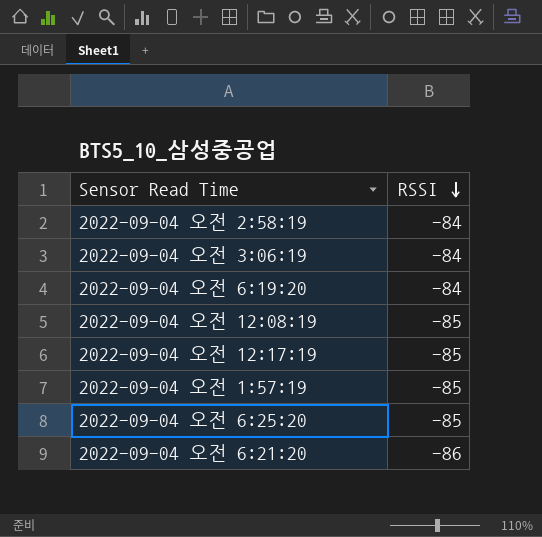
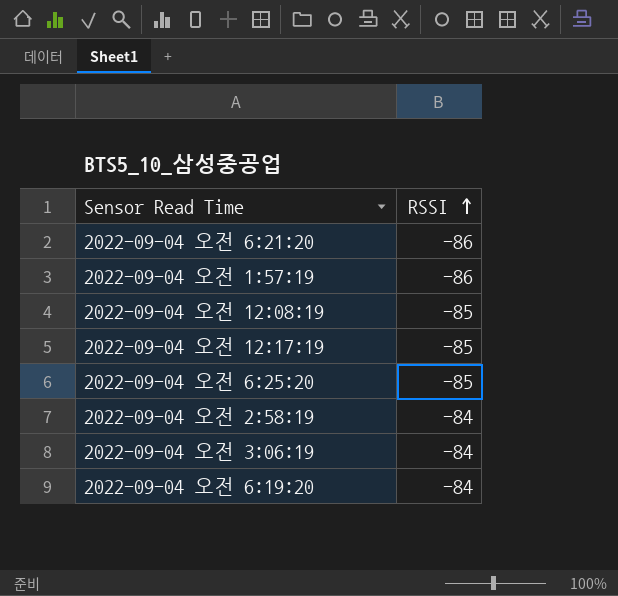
row order: RSSI descending -> RSSI ascending
2022-09-04 오전 1:57:19 | RSSI: -85 -> -86

